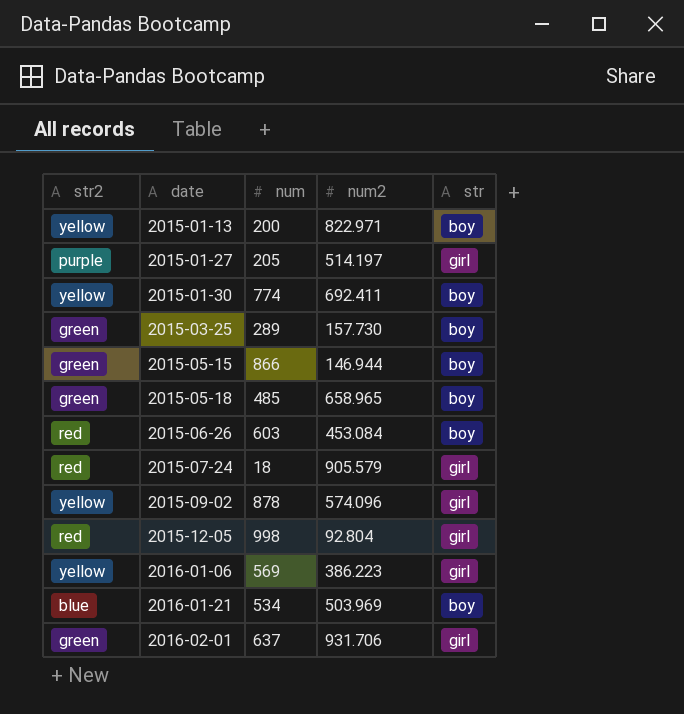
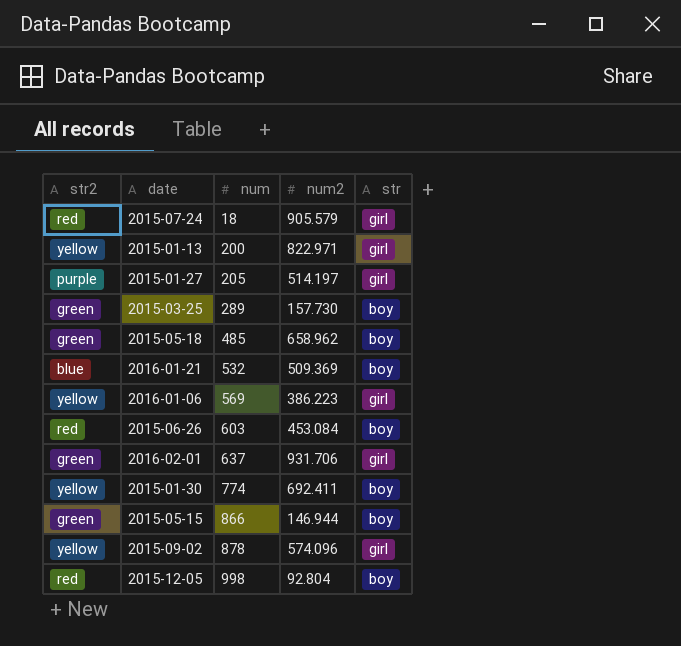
row order: date ascending -> num ascending
2015-01-13 | str: boy -> girl
2015-05-18 | num2: 658.965 -> 658.962
2016-01-21 | num: 534 -> 532
2016-01-21 | num2: 503.969 -> 509.369
2015-12-05 | str: girl -> boy

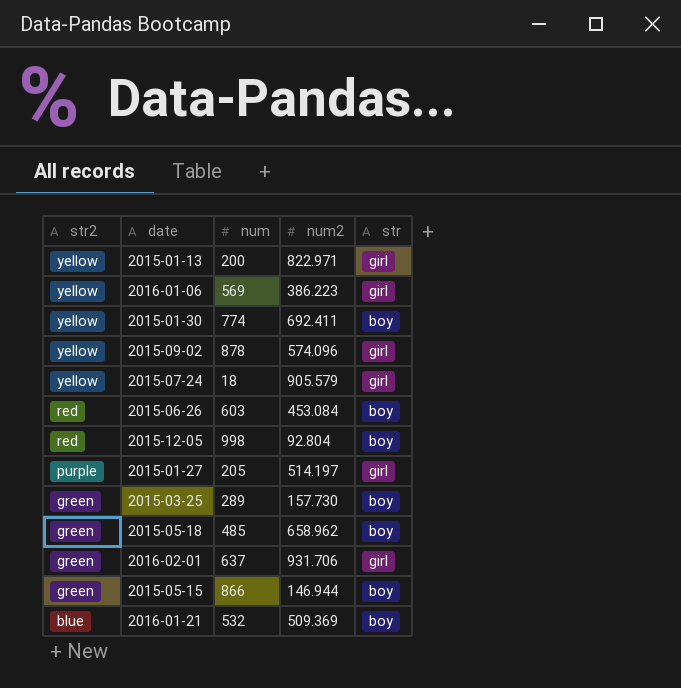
row order: num ascending -> str2 descending
2015-07-24 | str2: red -> yellow

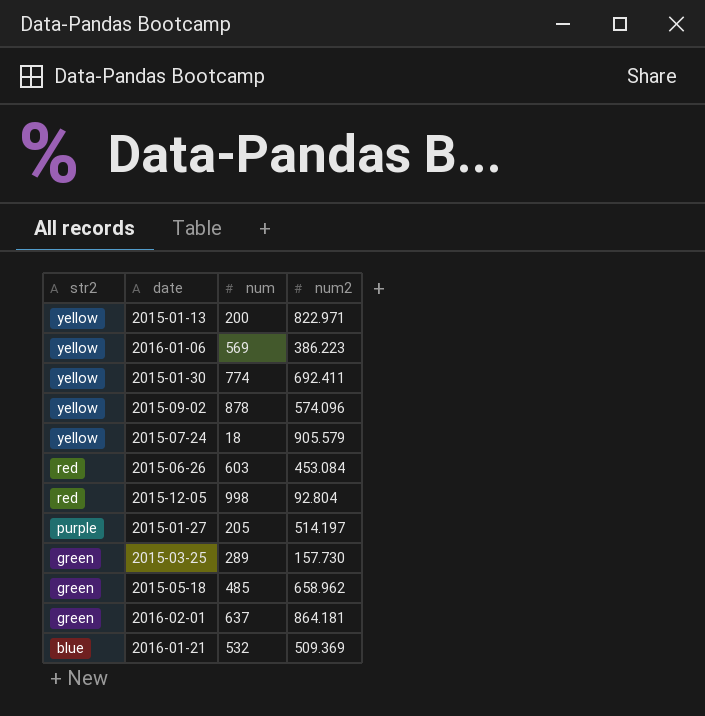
column str | position: 5 -> none
row 2015-05-15: green | 866 | 146.944 | boy -> none
2016-02-01 | num2: 931.706 -> 864.181

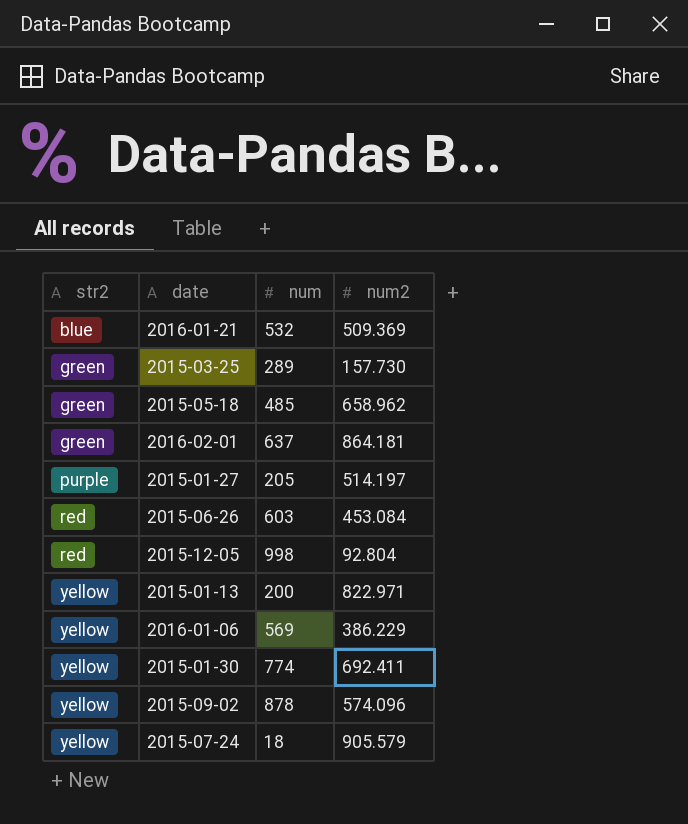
row order: str2 descending -> str2 ascending
2016-01-06 | num2: 386.223 -> 386.229

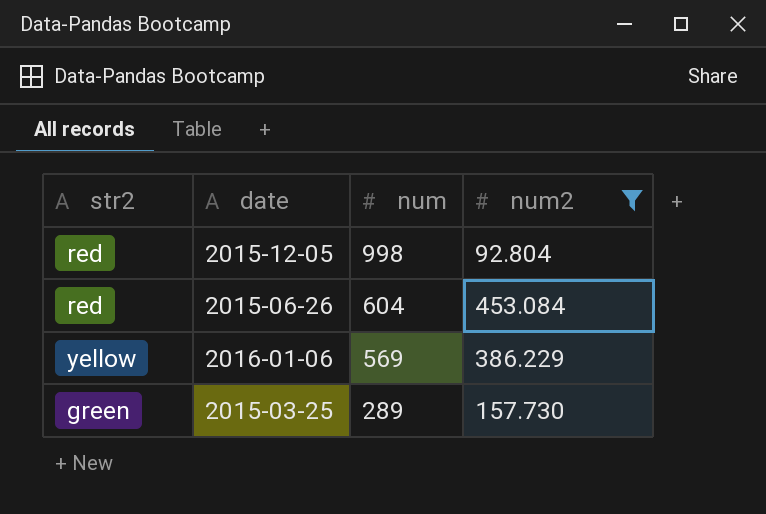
filter: none -> num2 <= 453.084
row order: str2 ascending -> num descending
2015-06-26 | num: 603 -> 604

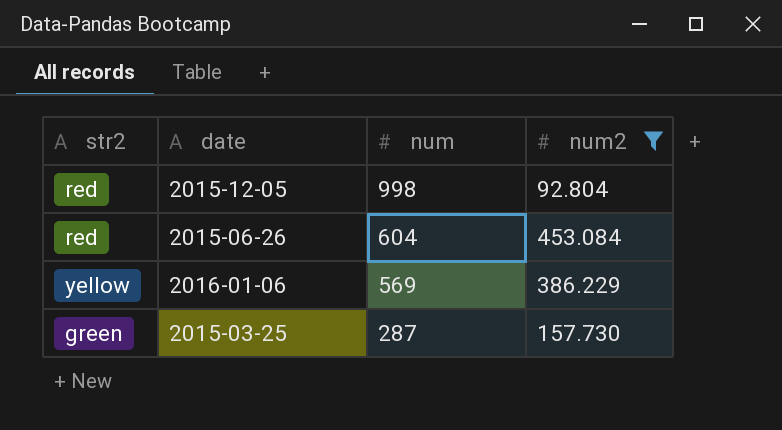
2015-03-25 | num: 289 -> 287

